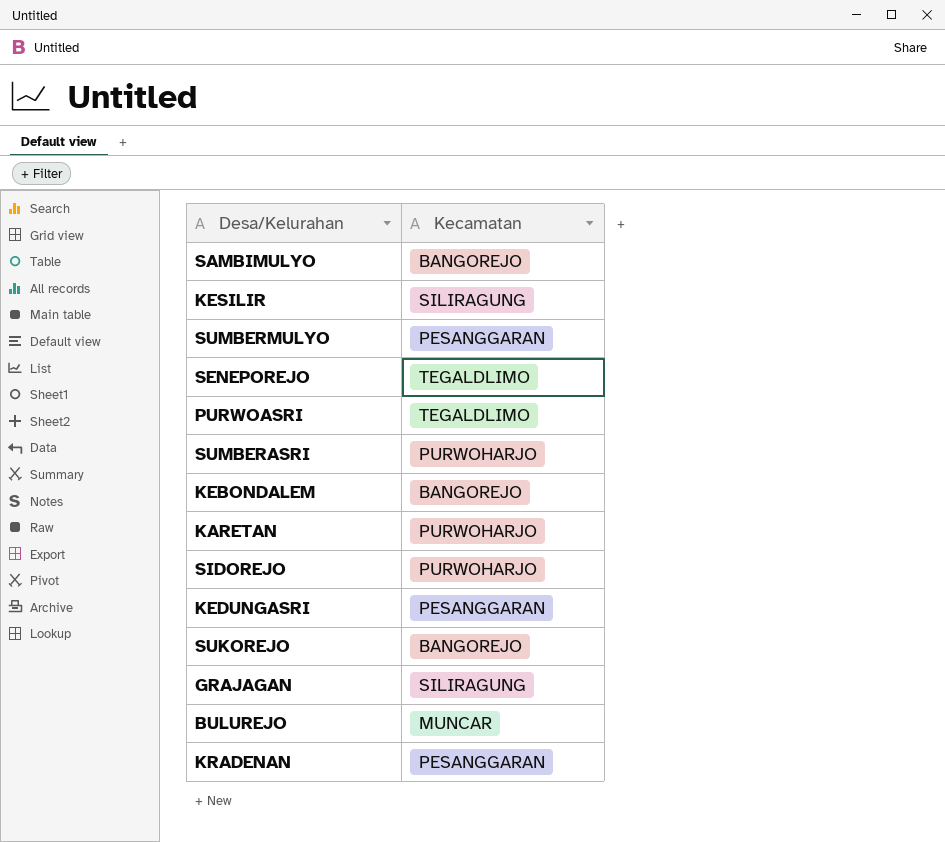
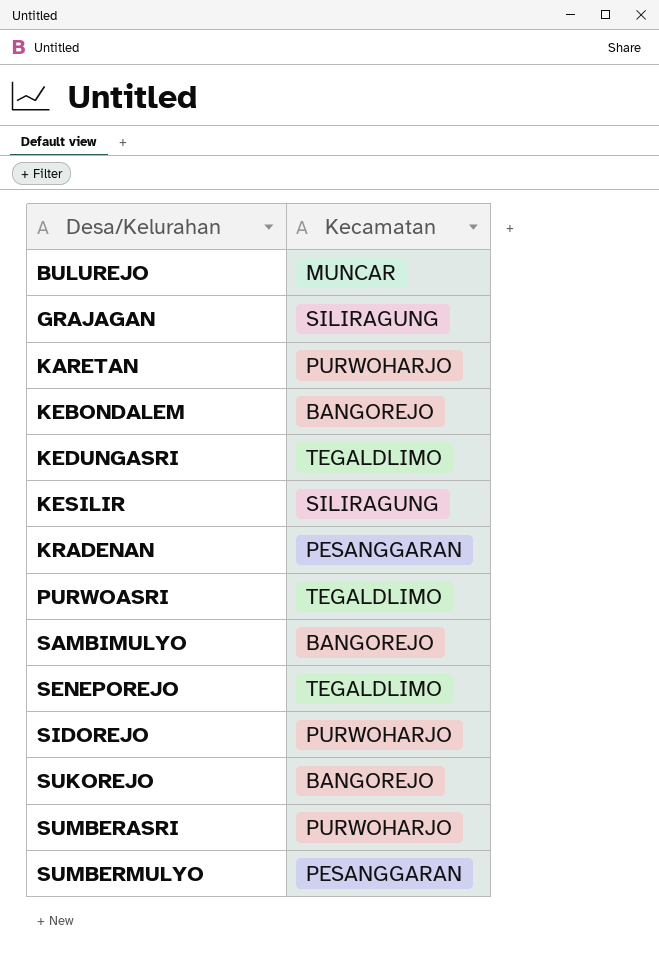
row order: none -> Desa/Kelurahan ascending
KEDUNGASRI | Kecamatan: PESANGGARAN -> TEGALDLIMO

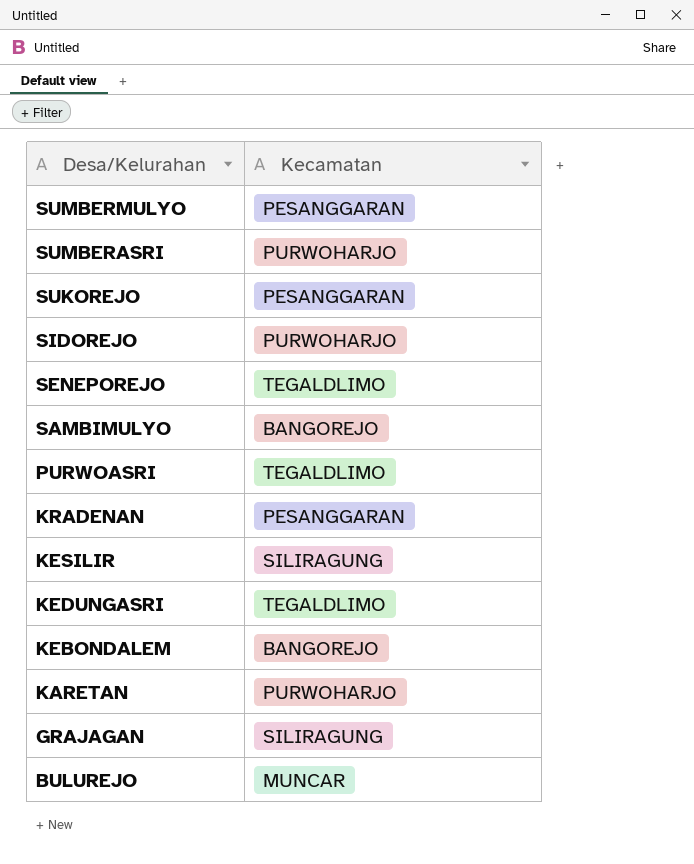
row order: Desa/Kelurahan ascending -> Desa/Kelurahan descending
SUKOREJO | Kecamatan: BANGOREJO -> PESANGGARAN

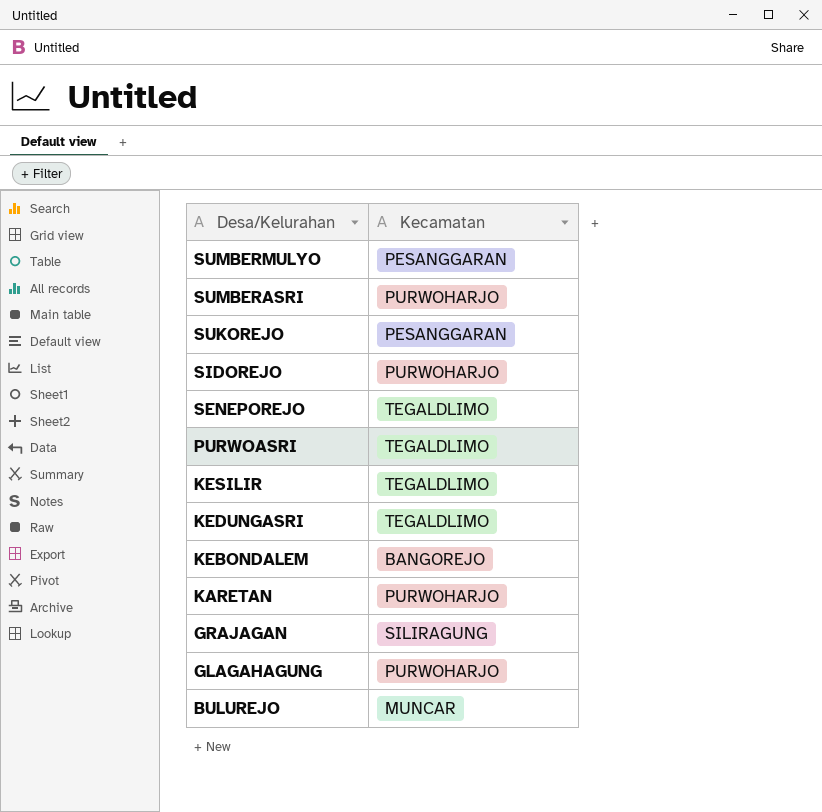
row SAMBIMULYO: BANGOREJO -> none
row KRADENAN: PESANGGARAN -> none
KESILIR | Kecamatan: SILIRAGUNG -> TEGALDLIMO
row GLAGAHAGUNG: none -> PURWOHARJO

